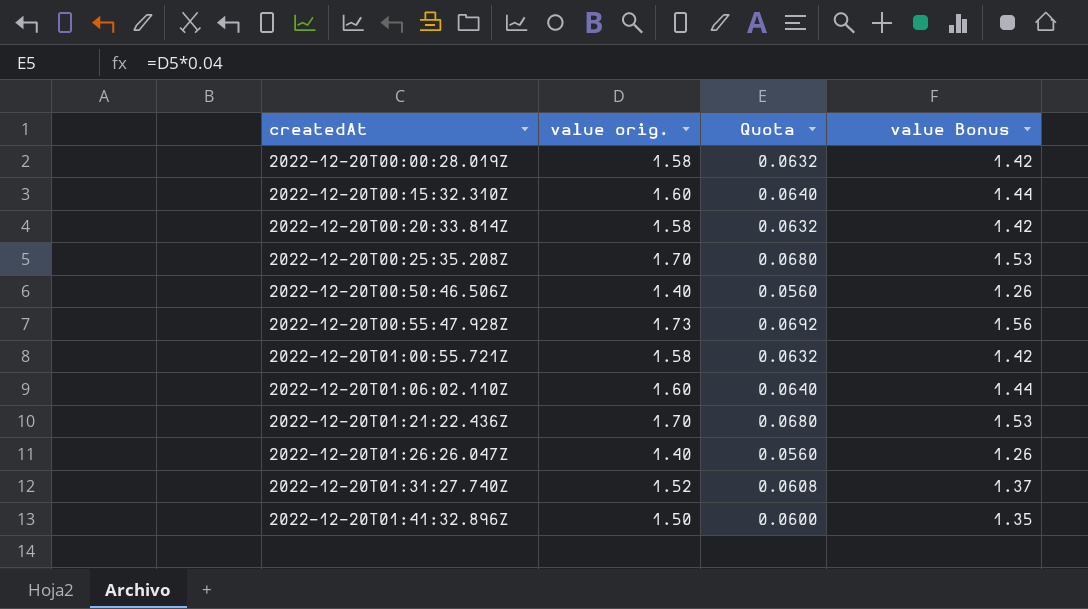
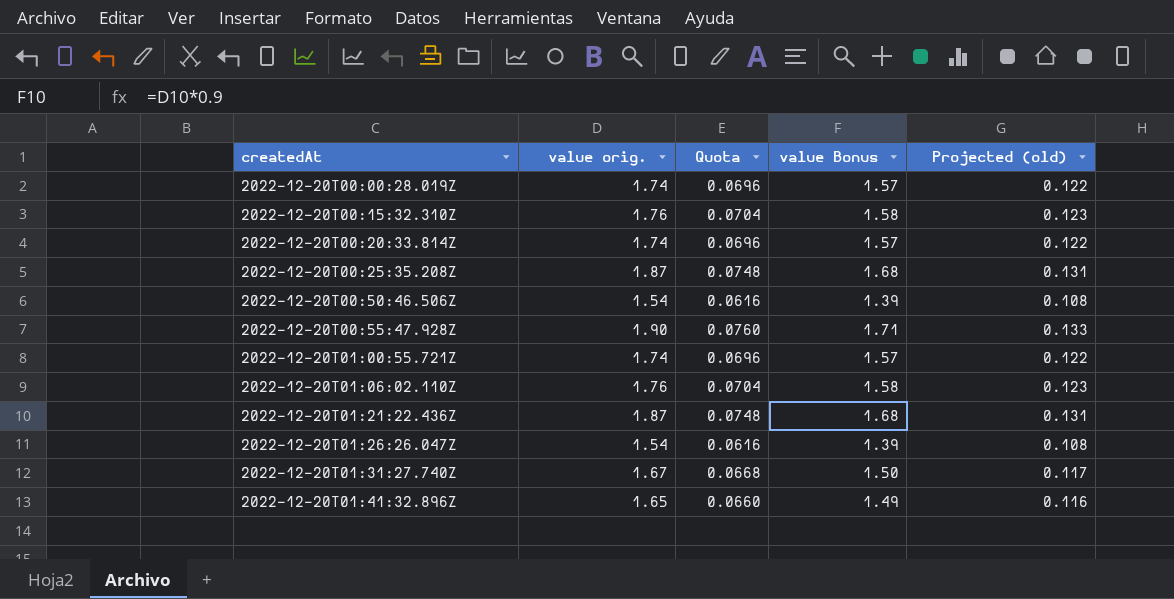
column Projected (old) | formula: none -> [value orig.] * 0.07
2022-12-20T00:00:28.019Z | value orig.: 1.58 -> 1.74
2022-12-20T00:00:28.019Z | Quota: 0.0632 -> 0.0696
2022-12-20T00:00:28.019Z | value Bonus: 1.42 -> 1.57
2022-12-20T00:15:32.310Z | value orig.: 1.60 -> 1.76
2022-12-20T00:15:32.310Z | Quota: 0.0640 -> 0.0704
2022-12-20T00:15:32.310Z | value Bonus: 1.44 -> 1.58
2022-12-20T00:20:33.814Z | value orig.: 1.58 -> 1.74
2022-12-20T00:20:33.814Z | Quota: 0.0632 -> 0.0696
2022-12-20T00:20:33.814Z | value Bonus: 1.42 -> 1.57
2022-12-20T00:25:35.208Z | value orig.: 1.70 -> 1.87
2022-12-20T00:25:35.208Z | Quota: 0.0680 -> 0.0748
2022-12-20T00:25:35.208Z | value Bonus: 1.53 -> 1.68
2022-12-20T00:50:46.506Z | value orig.: 1.40 -> 1.54
2022-12-20T00:50:46.506Z | Quota: 0.0560 -> 0.0616
2022-12-20T00:50:46.506Z | value Bonus: 1.26 -> 1.39
2022-12-20T00:55:47.928Z | value orig.: 1.73 -> 1.90
2022-12-20T00:55:47.928Z | Quota: 0.0692 -> 0.0760
2022-12-20T00:55:47.928Z | value Bonus: 1.56 -> 1.71
2022-12-20T01:00:55.721Z | value orig.: 1.58 -> 1.74
2022-12-20T01:00:55.721Z | Quota: 0.0632 -> 0.0696
2022-12-20T01:00:55.721Z | value Bonus: 1.42 -> 1.57
2022-12-20T01:06:02.110Z | value orig.: 1.60 -> 1.76
2022-12-20T01:06:02.110Z | Quota: 0.0640 -> 0.0704
2022-12-20T01:06:02.110Z | value Bonus: 1.44 -> 1.58
2022-12-20T01:21:22.436Z | value orig.: 1.70 -> 1.87
2022-12-20T01:21:22.436Z | Quota: 0.0680 -> 0.0748
2022-12-20T01:21:22.436Z | value Bonus: 1.53 -> 1.68
2022-12-20T01:26:26.047Z | value orig.: 1.40 -> 1.54
2022-12-20T01:26:26.047Z | Quota: 0.0560 -> 0.0616
2022-12-20T01:26:26.047Z | value Bonus: 1.26 -> 1.39
2022-12-20T01:31:27.740Z | value orig.: 1.52 -> 1.67
2022-12-20T01:31:27.740Z | Quota: 0.0608 -> 0.0668
2022-12-20T01:31:27.740Z | value Bonus: 1.37 -> 1.50
2022-12-20T01:41:32.896Z | value orig.: 1.50 -> 1.65
2022-12-20T01:41:32.896Z | Quota: 0.0600 -> 0.0660
2022-12-20T01:41:32.896Z | value Bonus: 1.35 -> 1.49

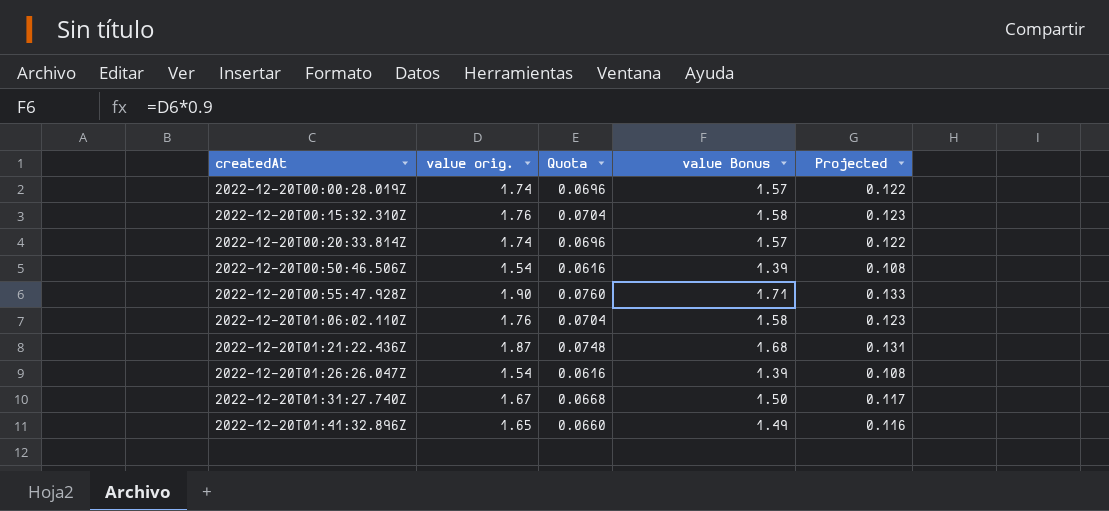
column name: Projected (old) -> Projected
row 2022-12-20T00:25:35.208Z: 1.87 | 0.0748 | 1.68 | 0.131 -> none
row 2022-12-20T01:00:55.721Z: 1.74 | 0.0696 | 1.57 | 0.122 -> none

